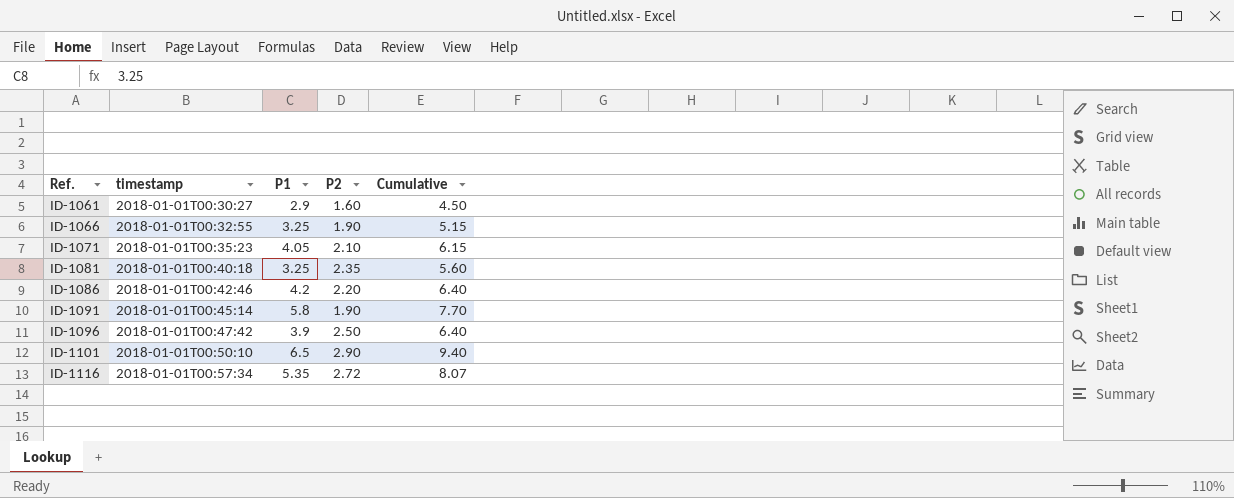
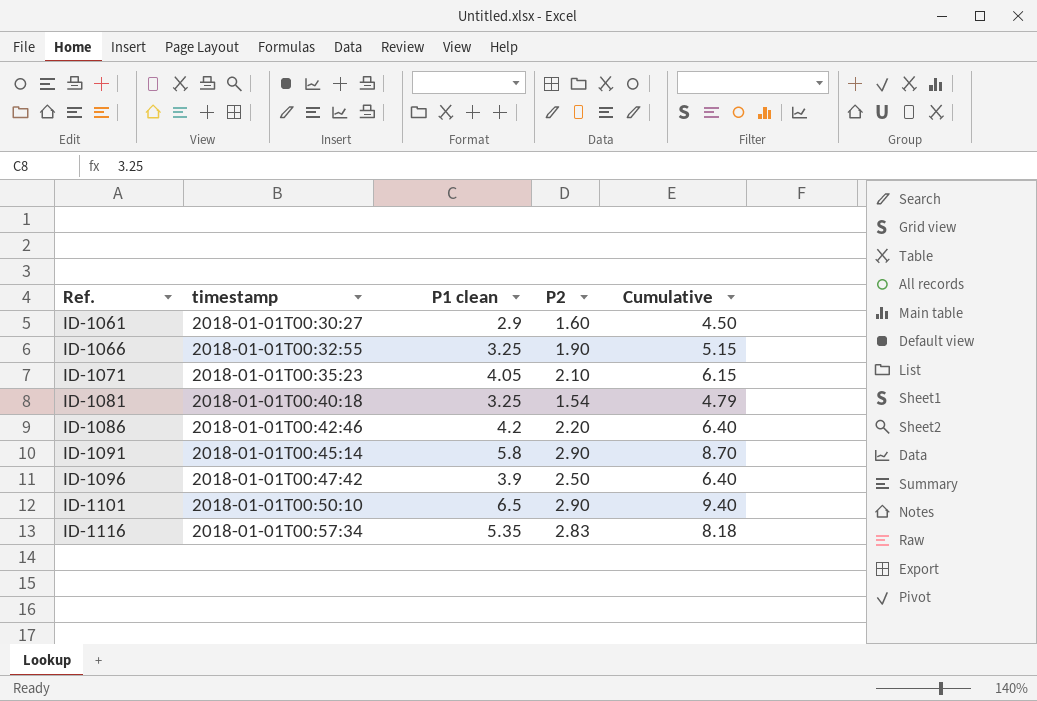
column name: P1 -> P1 clean
ID-1081 | P2: 2.35 -> 1.54
ID-1081 | Cumulative: 5.60 -> 4.79
ID-1091 | P2: 1.90 -> 2.90
ID-1091 | Cumulative: 7.70 -> 8.70
ID-1116 | P2: 2.72 -> 2.83
ID-1116 | Cumulative: 8.07 -> 8.18

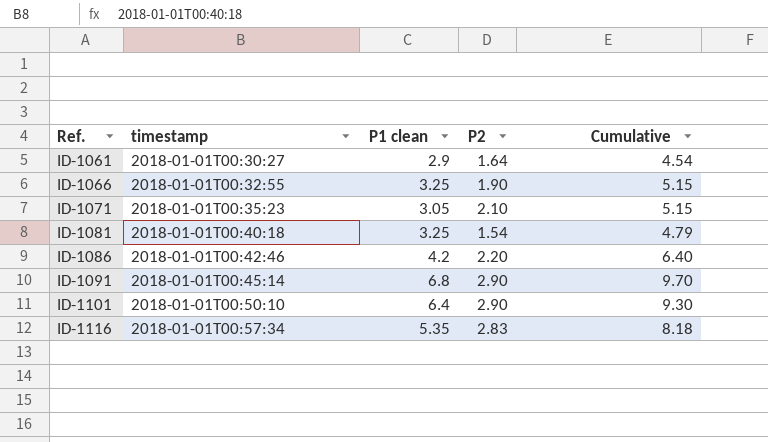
row ID-1096: 2018-01-01T00:47:42 | 3.9 | 2.50 | 6.40 -> none
ID-1061 | P2: 1.60 -> 1.64
ID-1061 | Cumulative: 4.50 -> 4.54
ID-1071 | P1 clean: 4.05 -> 3.05
ID-1071 | Cumulative: 6.15 -> 5.15
ID-1091 | P1 clean: 5.8 -> 6.8
ID-1091 | Cumulative: 8.70 -> 9.70
ID-1101 | P1 clean: 6.5 -> 6.4
ID-1101 | Cumulative: 9.40 -> 9.30

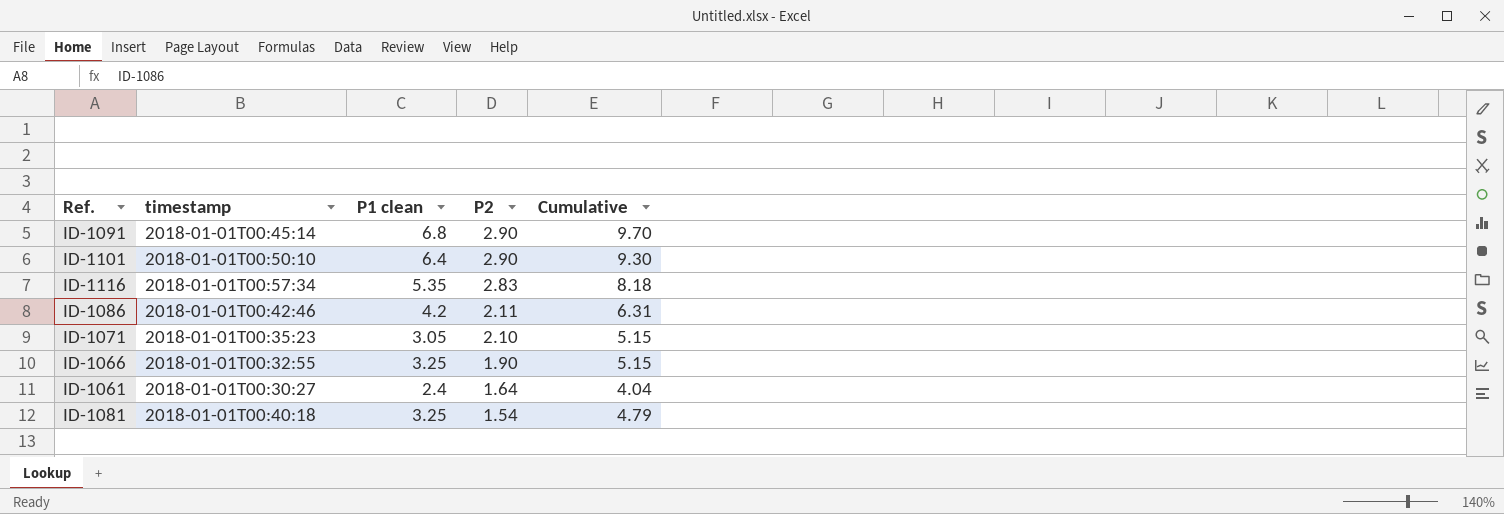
row order: Ref. ascending -> P2 descending
ID-1086 | P2: 2.20 -> 2.11
ID-1086 | Cumulative: 6.40 -> 6.31
ID-1061 | P1 clean: 2.9 -> 2.4
ID-1061 | Cumulative: 4.54 -> 4.04

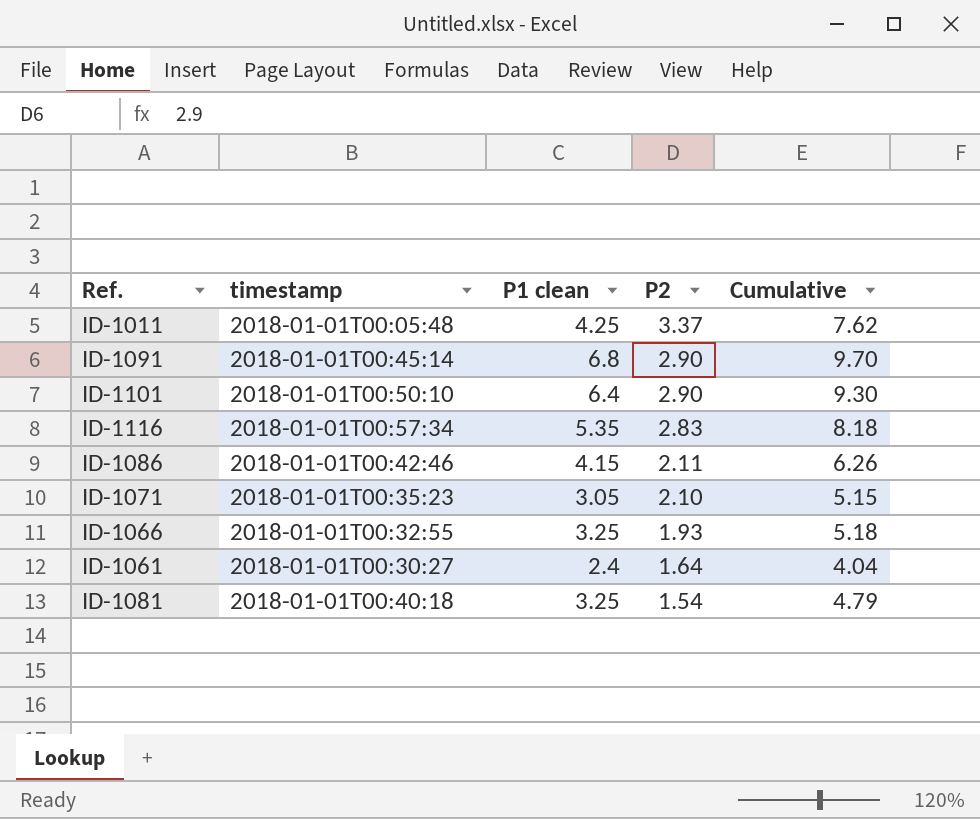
row ID-1011: none -> 2018-01-01T00:05:48 | 4.25 | 3.37 | 7.62
ID-1086 | P1 clean: 4.2 -> 4.15
ID-1086 | Cumulative: 6.31 -> 6.26
ID-1066 | P2: 1.90 -> 1.93
ID-1066 | Cumulative: 5.15 -> 5.18

